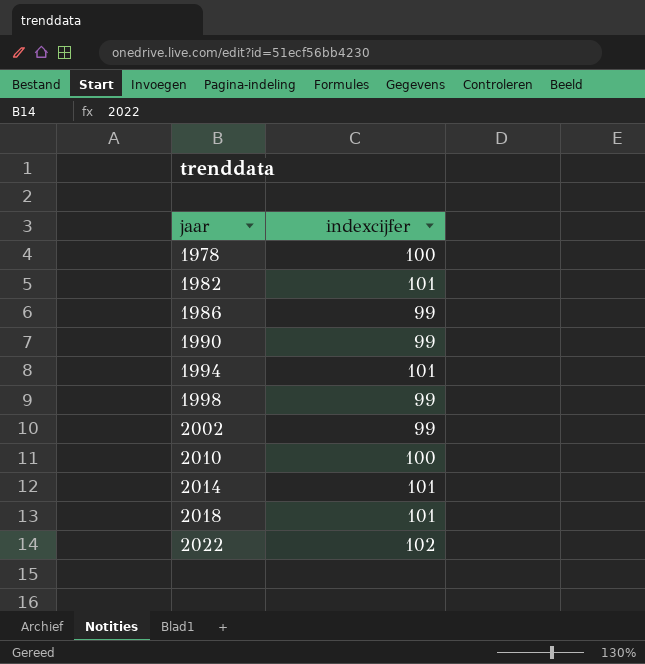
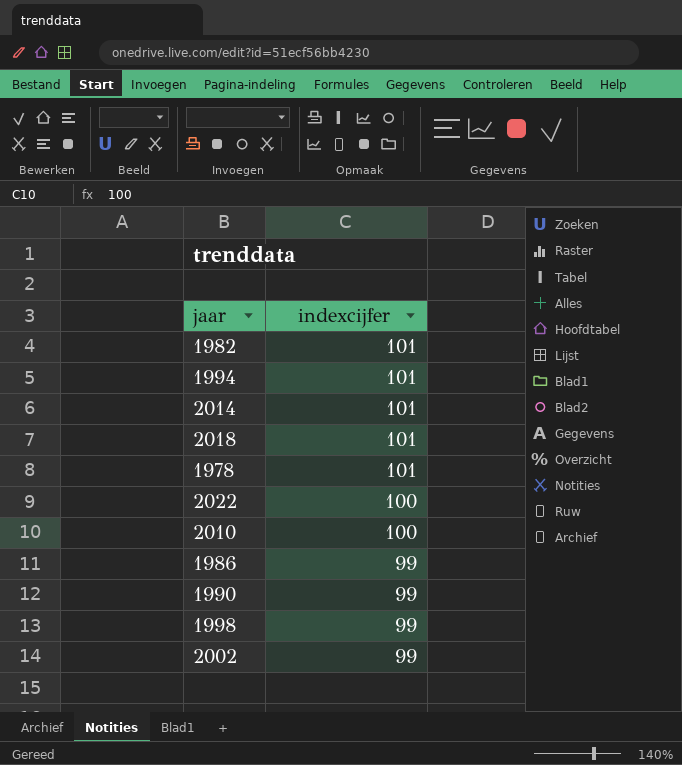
row order: jaar ascending -> indexcijfer descending
1978 | indexcijfer: 100 -> 101
2022 | indexcijfer: 102 -> 100

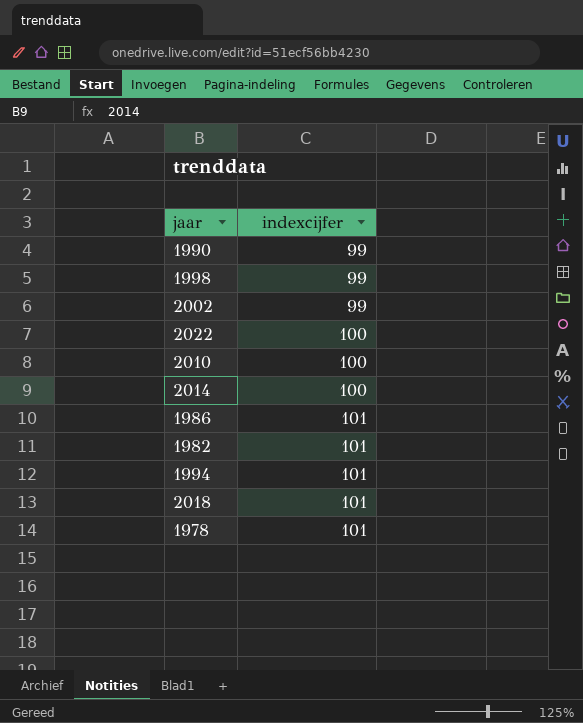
row order: indexcijfer descending -> indexcijfer ascending
2014 | indexcijfer: 101 -> 100
1986 | indexcijfer: 99 -> 101

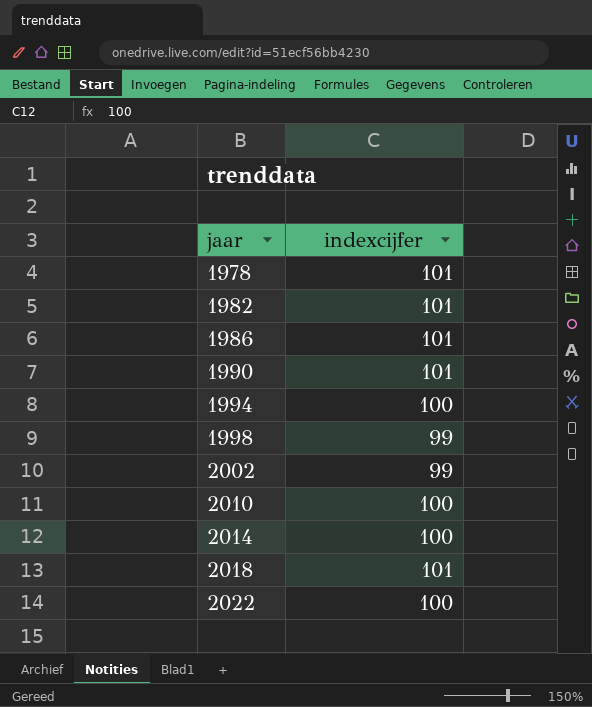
row order: indexcijfer ascending -> jaar ascending
1990 | indexcijfer: 99 -> 101
1994 | indexcijfer: 101 -> 100

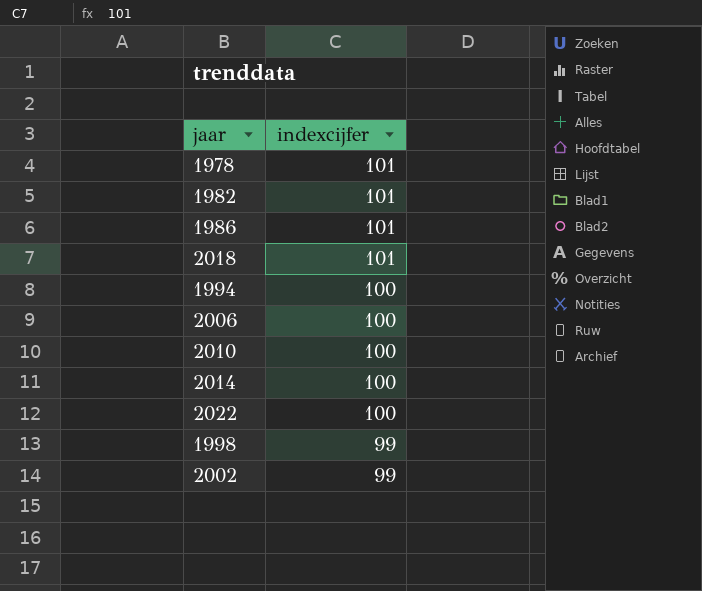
row order: jaar ascending -> indexcijfer descending
row 1990: 101 -> none
row 2006: none -> 100

